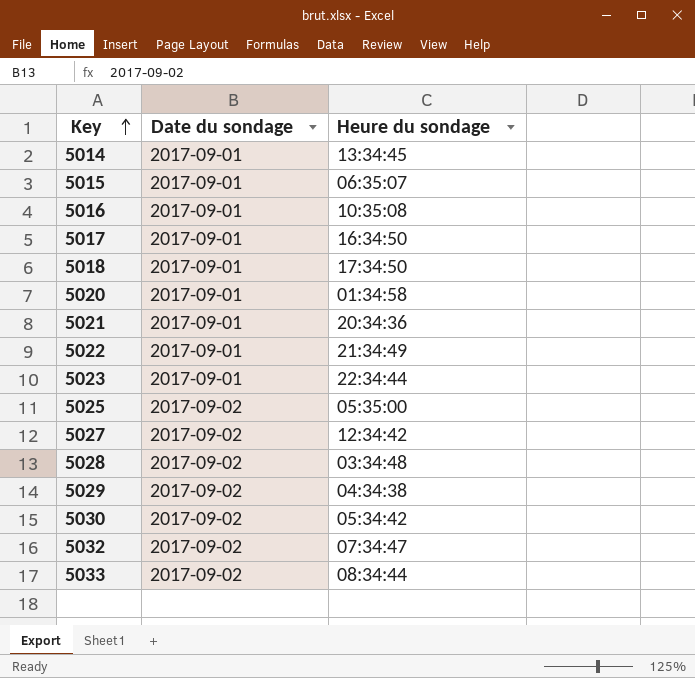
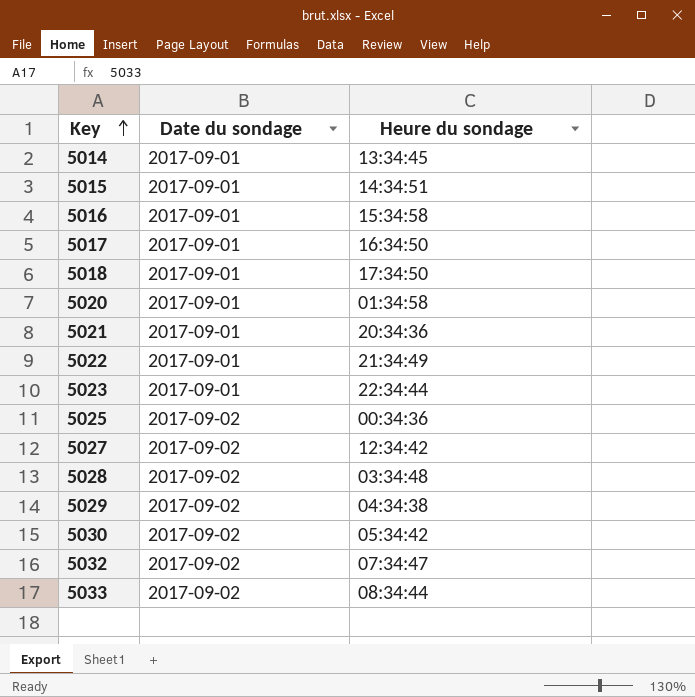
5015 | Heure du sondage: 06:35:07 -> 14:34:51
5016 | Heure du sondage: 10:35:08 -> 15:34:58
5025 | Heure du sondage: 05:35:00 -> 00:34:36

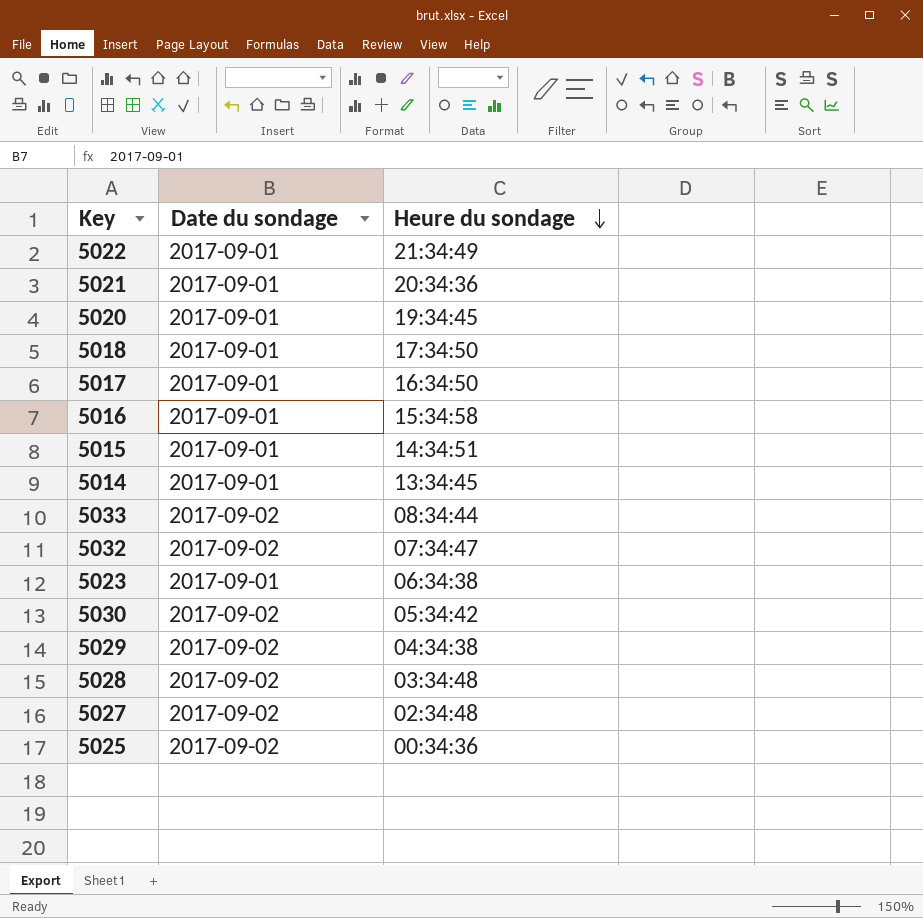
row order: Key ascending -> Heure du sondage descending
5020 | Heure du sondage: 01:34:58 -> 19:34:45
5023 | Heure du sondage: 22:34:44 -> 06:34:38
5027 | Heure du sondage: 12:34:42 -> 02:34:48

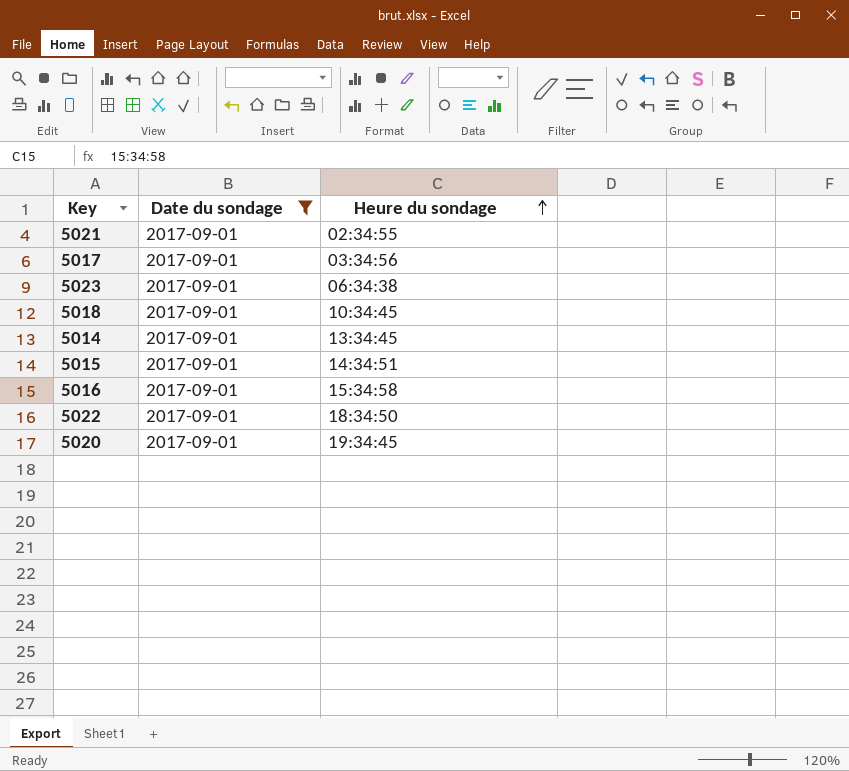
filter: none -> Date du sondage = 2017-09-01
row order: Heure du sondage descending -> Heure du sondage ascending
5021 | Heure du sondage: 20:34:36 -> 02:34:55
5017 | Heure du sondage: 16:34:50 -> 03:34:56
5018 | Heure du sondage: 17:34:50 -> 10:34:45
5022 | Heure du sondage: 21:34:49 -> 18:34:50

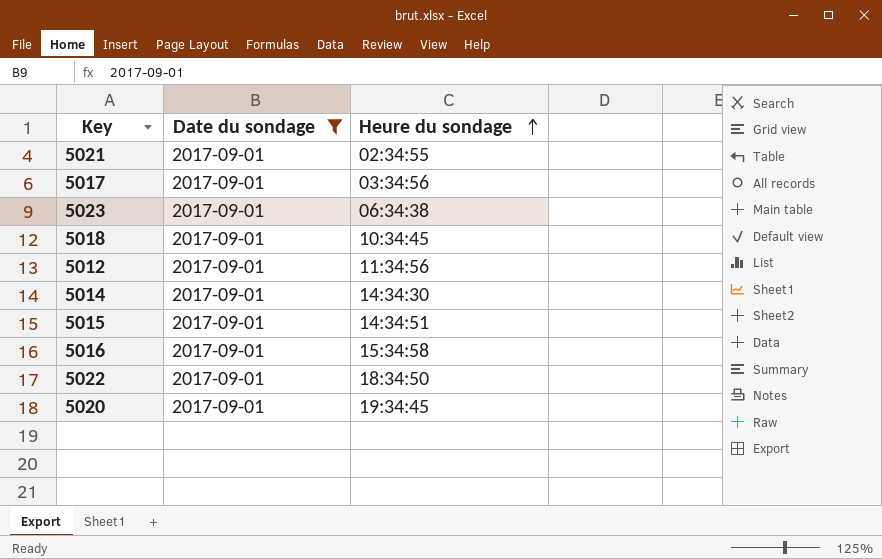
row 5012: none -> 2017-09-01 | 11:34:56
5014 | Heure du sondage: 13:34:45 -> 14:34:30

